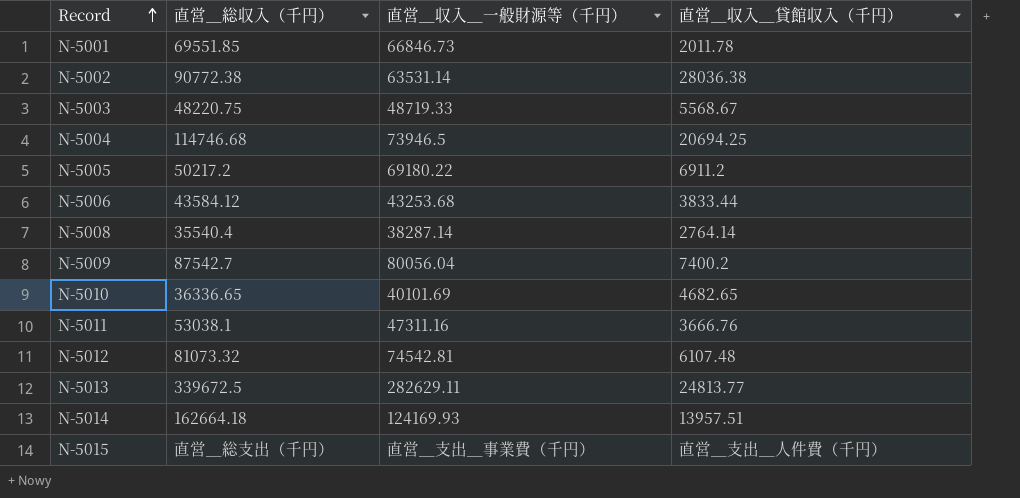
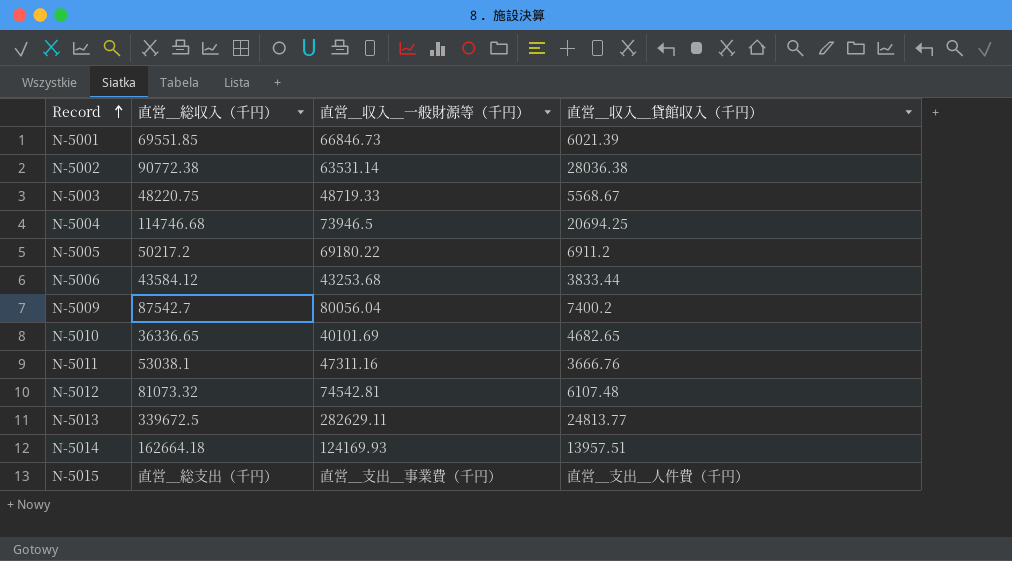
row N-5008: 35540.4 | 38287.14 | 2764.14 -> none
N-5001 | 直営＿収入＿貸館収入（千円）: 2011.78 -> 6021.39

